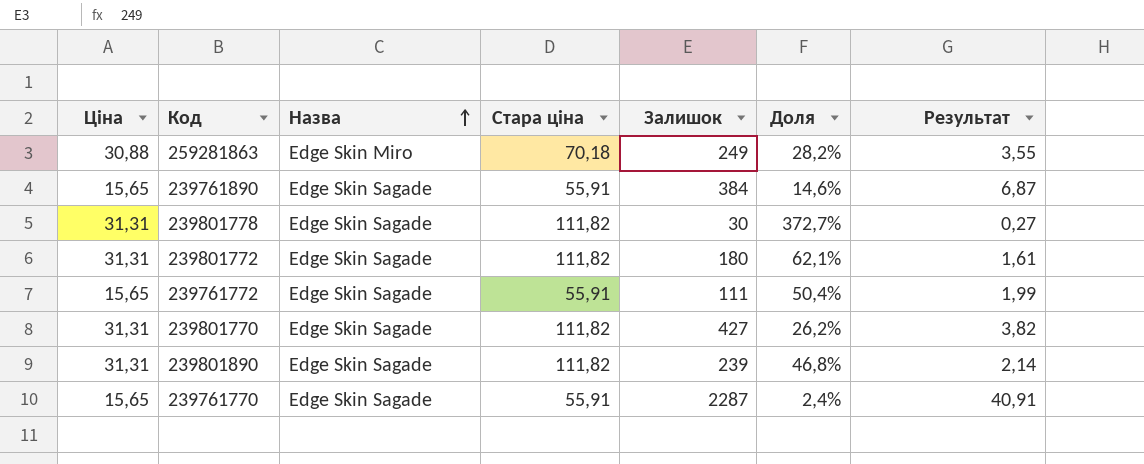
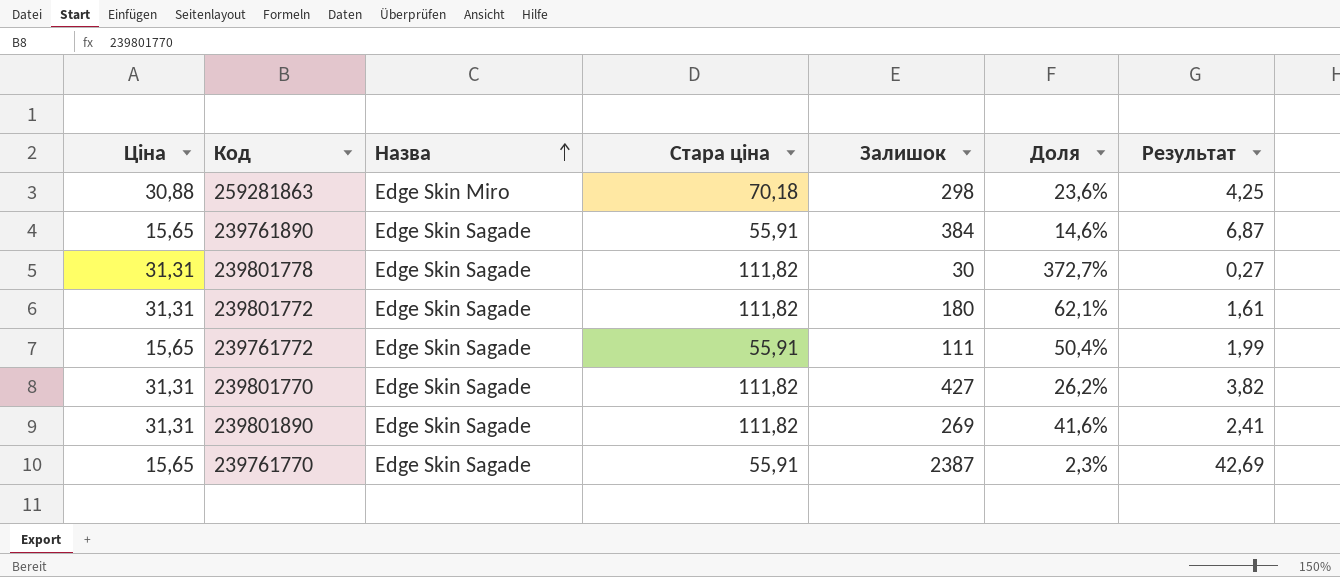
259281863 | Залишок: 249 -> 298
259281863 | Доля: 28,2% -> 23,6%
259281863 | Результат: 3,55 -> 4,25
239801890 | Залишок: 239 -> 269
239801890 | Доля: 46,8% -> 41,6%
239801890 | Результат: 2,14 -> 2,41
239761770 | Залишок: 2287 -> 2387
239761770 | Доля: 2,4% -> 2,3%
239761770 | Результат: 40,91 -> 42,69

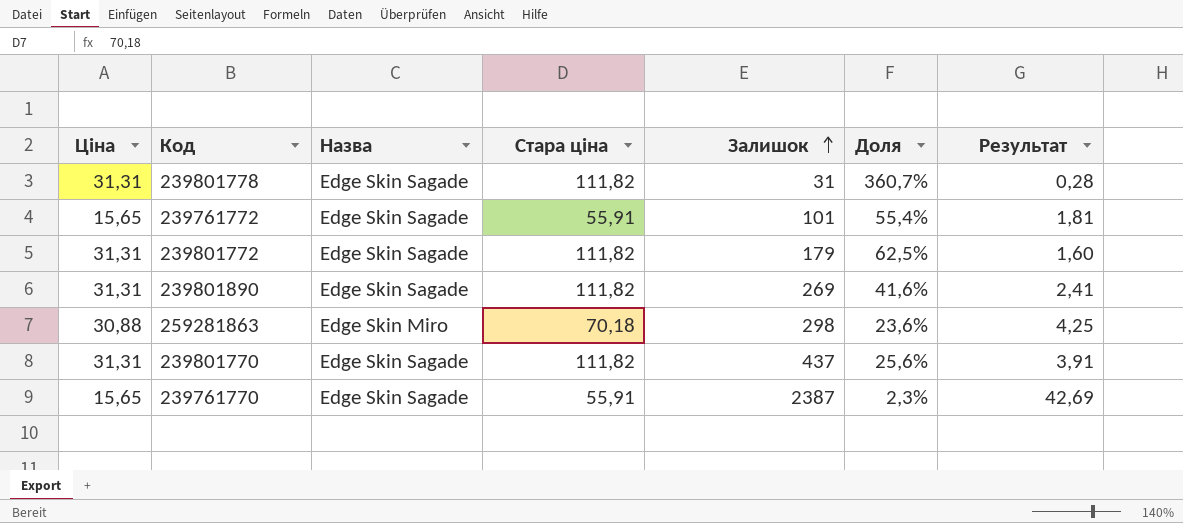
row order: Назва ascending -> Залишок ascending
row 239761890: 15,65 | Edge Skin Sagade | 55,91 | 384 | 14,6% | 6,87 -> none
239801778 | Залишок: 30 -> 31
239801778 | Доля: 372,7% -> 360,7%
239801778 | Результат: 0,27 -> 0,28
239761772 | Залишок: 111 -> 101
239761772 | Доля: 50,4% -> 55,4%
239761772 | Результат: 1,99 -> 1,81
239801772 | Залишок: 180 -> 179
239801772 | Доля: 62,1% -> 62,5%
239801772 | Результат: 1,61 -> 1,60
239801770 | Залишок: 427 -> 437
239801770 | Доля: 26,2% -> 25,6%
239801770 | Результат: 3,82 -> 3,91

